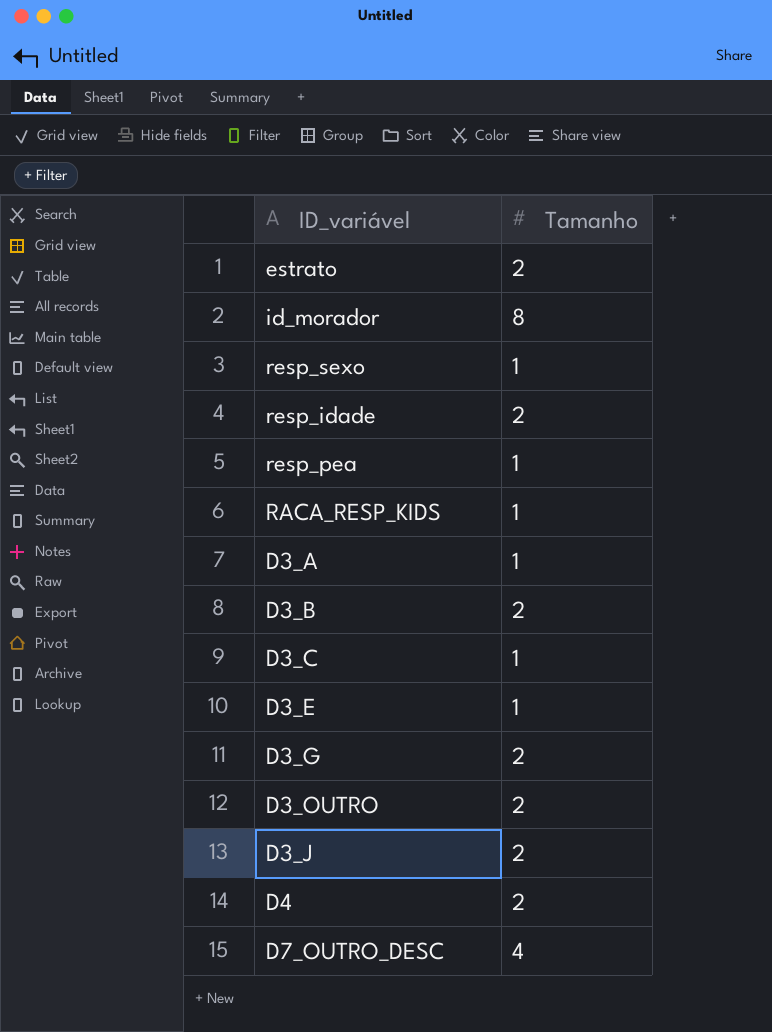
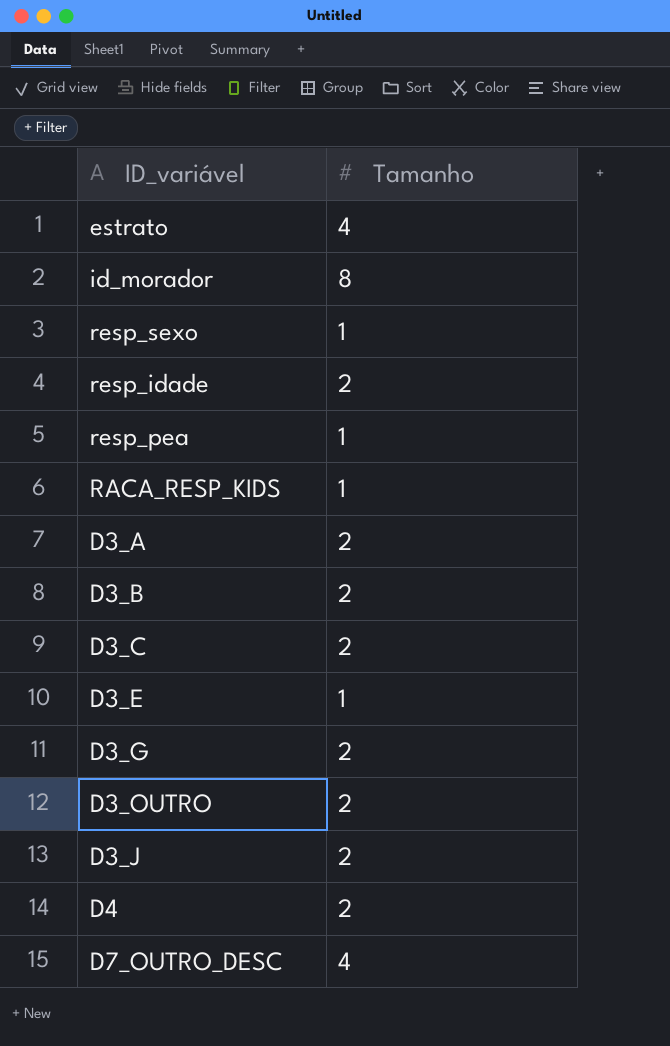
estrato | Tamanho: 2 -> 4
D3_A | Tamanho: 1 -> 2
D3_C | Tamanho: 1 -> 2

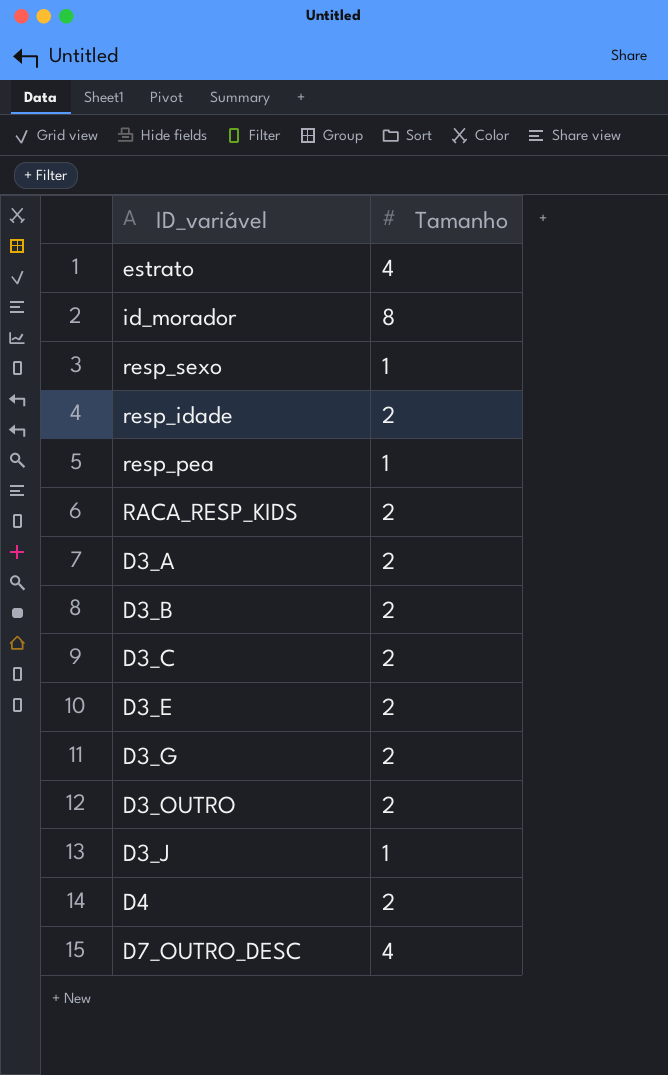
RACA_RESP_KIDS | Tamanho: 1 -> 2
D3_E | Tamanho: 1 -> 2
D3_J | Tamanho: 2 -> 1

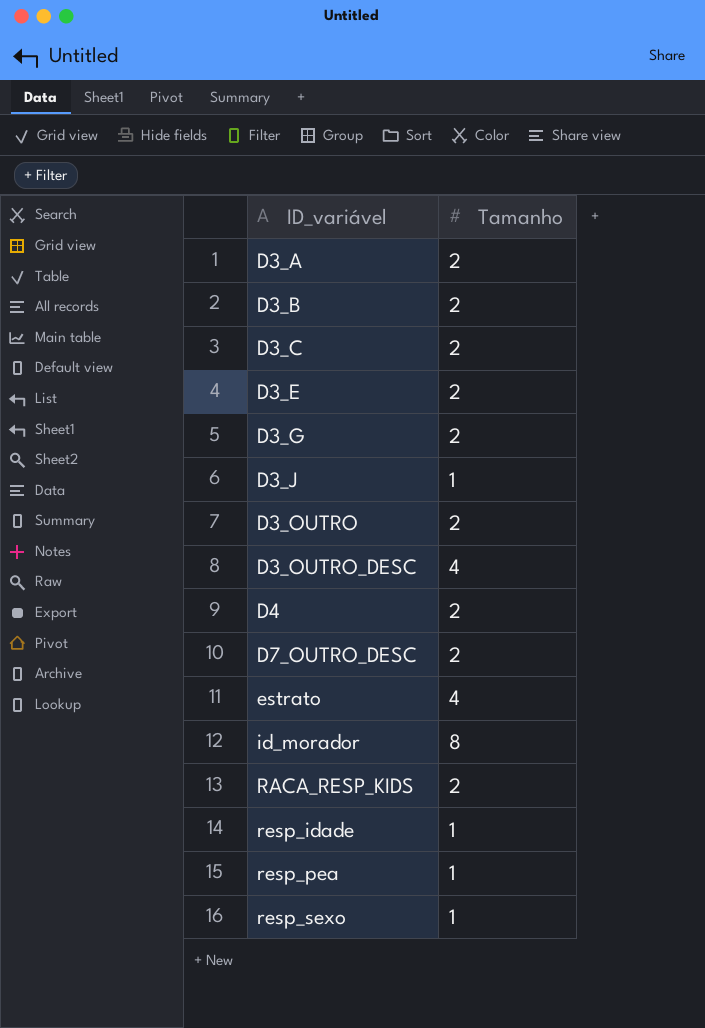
row order: none -> ID_variável ascending
row D3_OUTRO_DESC: none -> 4
D7_OUTRO_DESC | Tamanho: 4 -> 2
resp_idade | Tamanho: 2 -> 1

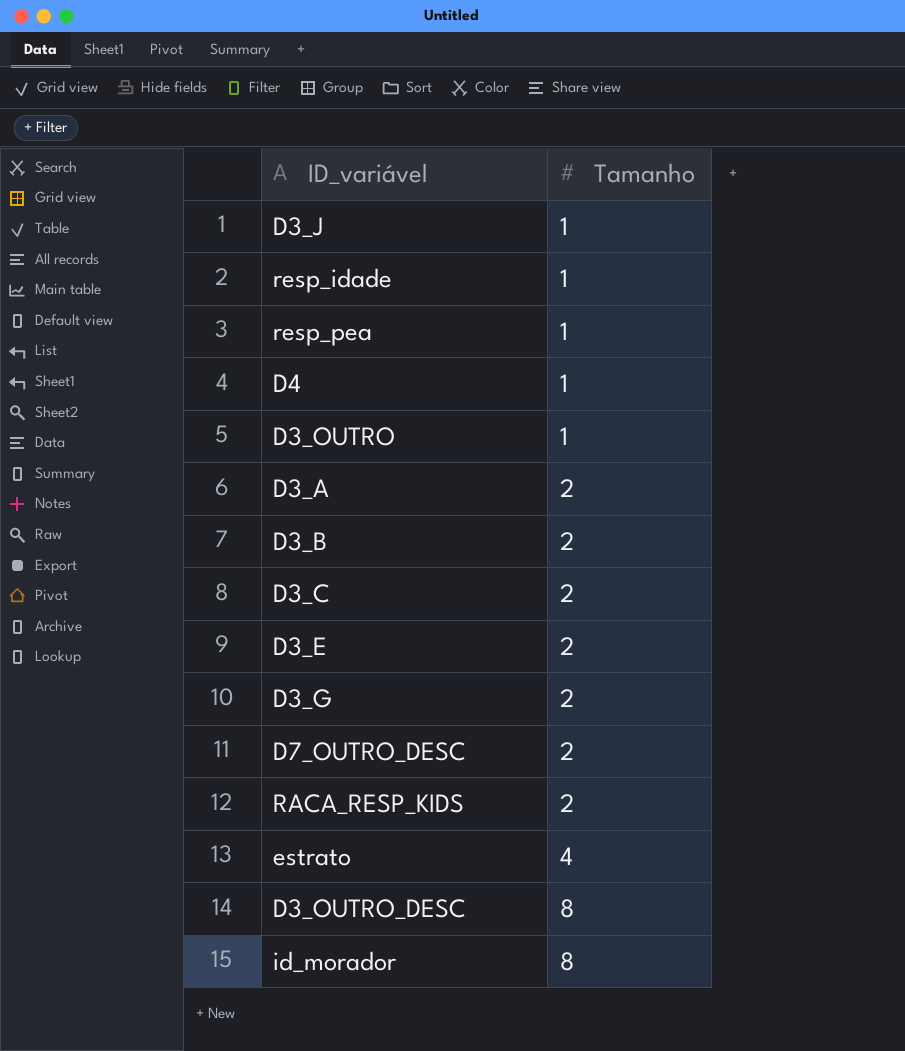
row order: ID_variável ascending -> Tamanho ascending
row resp_sexo: 1 -> none
D4 | Tamanho: 2 -> 1
D3_OUTRO | Tamanho: 2 -> 1
D3_OUTRO_DESC | Tamanho: 4 -> 8

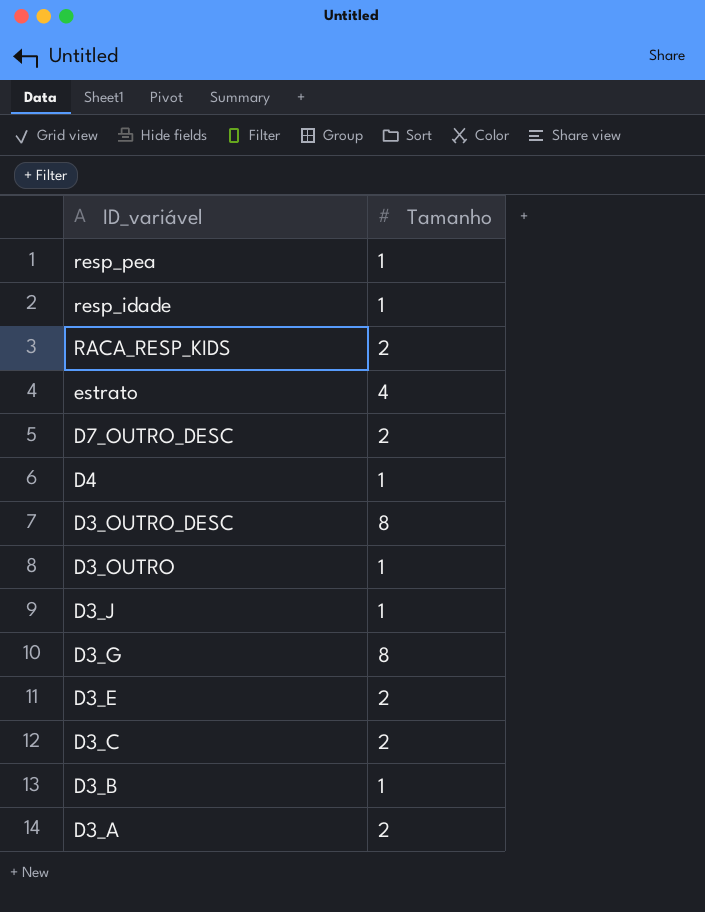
row order: Tamanho ascending -> ID_variável descending
row id_morador: 8 -> none
D3_G | Tamanho: 2 -> 8
D3_B | Tamanho: 2 -> 1

